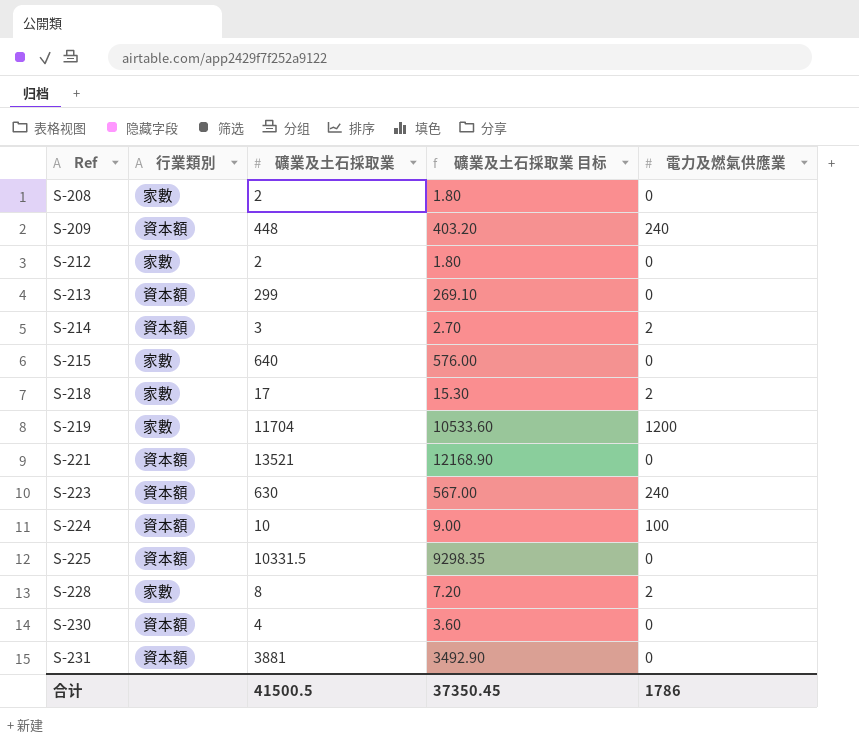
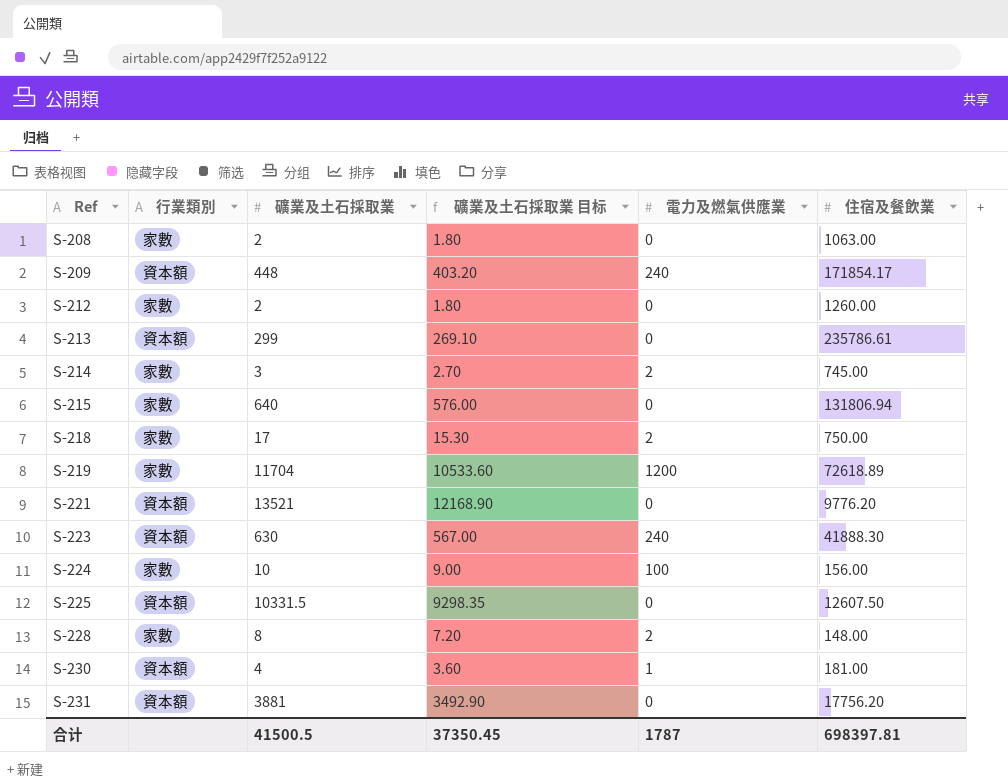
column 住宿及餐飲業 | position: none -> 6
S-214 | 行業類別: 資本額 -> 家數
S-224 | 行業類別: 資本額 -> 家數
S-230 | 電力及燃氣供應業: 0 -> 1
合计 | 電力及燃氣供應業: 1786 -> 1787

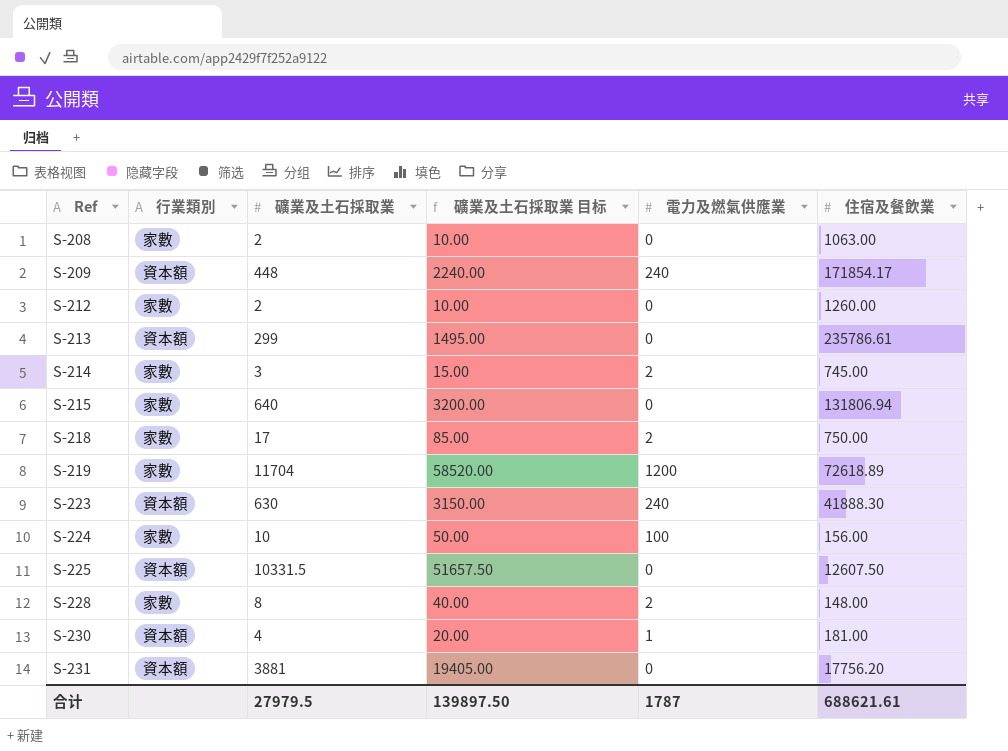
column 礦業及土石採取業 目标 | formula: [礦業及土石採取業] * 0.9 -> [礦業及土石採取業] * 5
row S-221: 資本額 | 13521 | 12168.90 | 0 | 9776.20 -> none
合计 | 礦業及土石採取業: 41500.5 -> 27979.5
合计 | 礦業及土石採取業 目标: 37350.45 -> 139897.50
合计 | 住宿及餐飲業: 698397.81 -> 688621.61

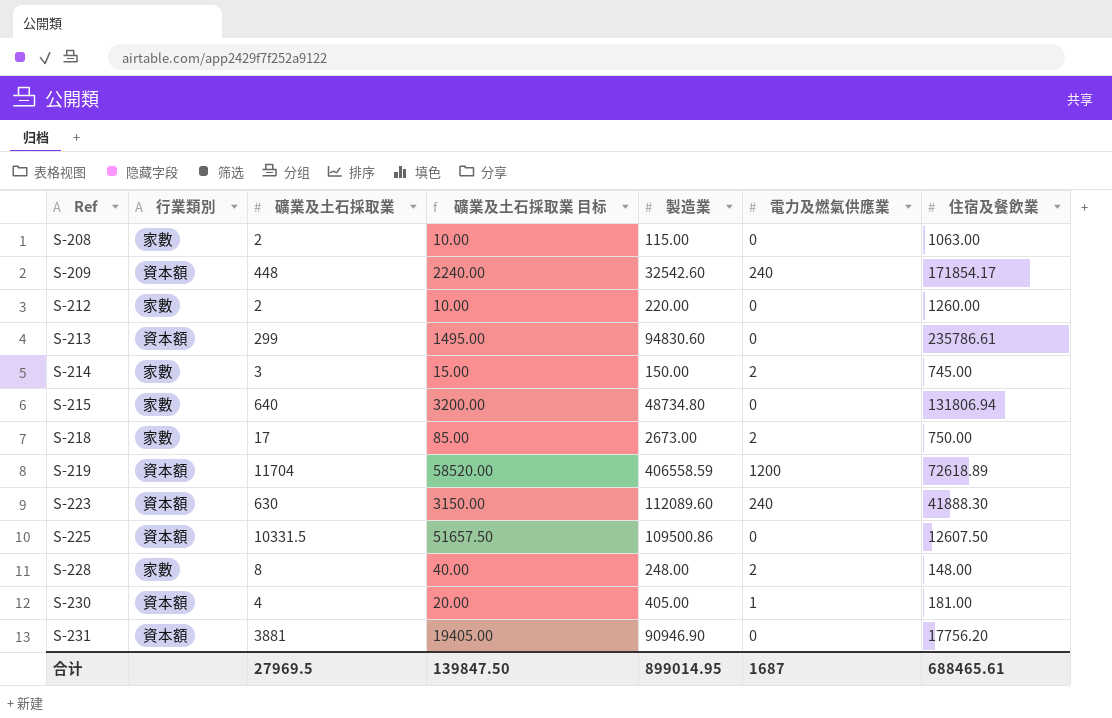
column 製造業 | position: none -> 5
row S-224: 家數 | 10 | 50.00 | 100 | 156.00 -> none
S-219 | 行業類別: 家數 -> 資本額
合计 | 礦業及土石採取業: 27979.5 -> 27969.5
合计 | 礦業及土石採取業 目标: 139897.50 -> 139847.50
合计 | 電力及燃氣供應業: 1787 -> 1687
合计 | 住宿及餐飲業: 688621.61 -> 688465.61

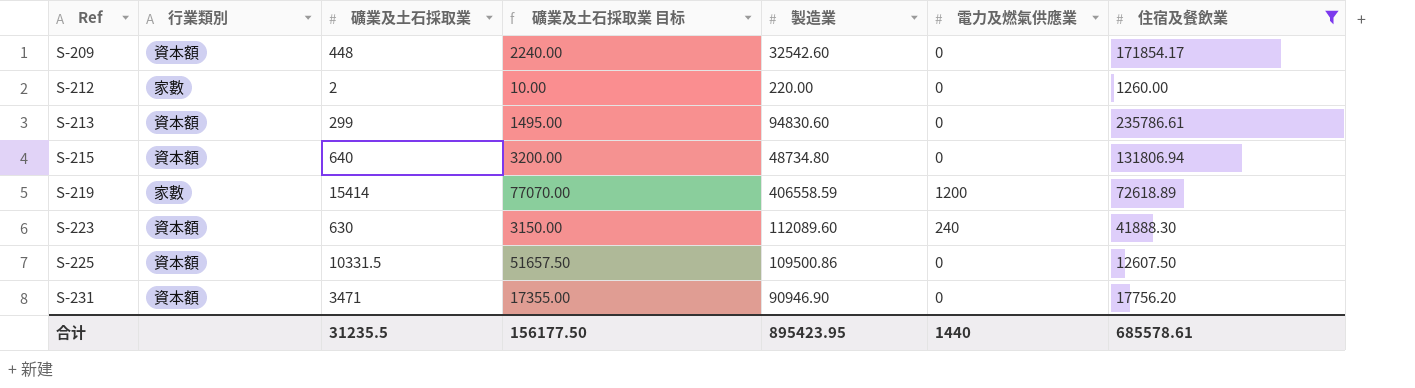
filter: none -> 住宿及餐飲業 >= 1260.00
S-209 | 電力及燃氣供應業: 240 -> 0
S-215 | 行業類別: 家數 -> 資本額
S-219 | 行業類別: 資本額 -> 家數
S-219 | 礦業及土石採取業: 11704 -> 15414
S-219 | 礦業及土石採取業 目标: 58520.00 -> 77070.00
S-231 | 礦業及土石採取業: 3881 -> 3471
S-231 | 礦業及土石採取業 目标: 19405.00 -> 17355.00
合计 | 礦業及土石採取業: 27969.5 -> 31235.5
合计 | 礦業及土石採取業 目标: 139847.50 -> 156177.50
合计 | 製造業: 899014.95 -> 895423.95
合计 | 電力及燃氣供應業: 1687 -> 1440
合计 | 住宿及餐飲業: 688465.61 -> 685578.61

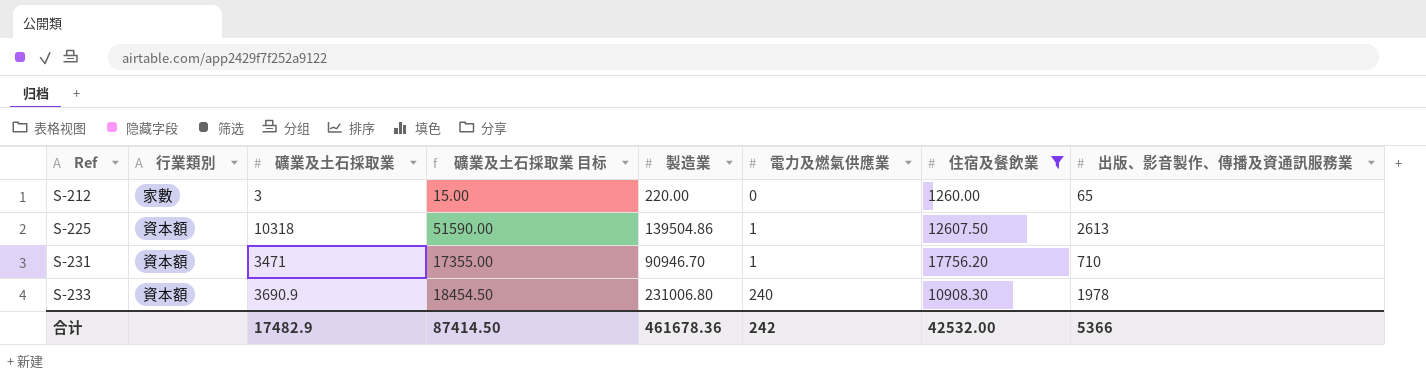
column 出版、影音製作、傳播及資通訊服務業 | position: none -> 8
row S-209: 資本額 | 448 | 2240.00 | 32542.60 | 0 | 171854.17 -> none
row S-213: 資本額 | 299 | 1495.00 | 94830.60 | 0 | 235786.61 -> none
row S-215: 資本額 | 640 | 3200.00 | 48734.80 | 0 | 131806.94 -> none
row S-219: 家數 | 15414 | 77070.00 | 406558.59 | 1200 | 72618.89 -> none
row S-223: 資本額 | 630 | 3150.00 | 112089.60 | 240 | 41888.30 -> none
S-212 | 礦業及土石採取業: 2 -> 3
S-212 | 礦業及土石採取業 目标: 10.00 -> 15.00
S-225 | 礦業及土石採取業: 10331.5 -> 10318
S-225 | 礦業及土石採取業 目标: 51657.50 -> 51590.00
S-225 | 製造業: 109500.86 -> 139504.86
S-225 | 電力及燃氣供應業: 0 -> 1
S-231 | 製造業: 90946.90 -> 90946.70
S-231 | 電力及燃氣供應業: 0 -> 1
row S-233: none -> 資本額 | 3690.9 | 18454.50 | 231006.80 | 240 | 10908.30 | 1978
合计 | 礦業及土石採取業: 31235.5 -> 17482.9
合计 | 礦業及土石採取業 目标: 156177.50 -> 87414.50
合计 | 製造業: 895423.95 -> 461678.36
合计 | 電力及燃氣供應業: 1440 -> 242
合计 | 住宿及餐飲業: 685578.61 -> 42532.00

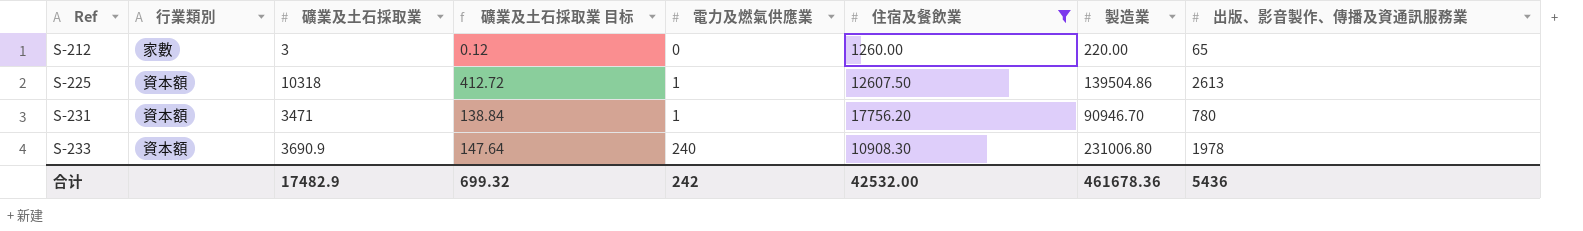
column 礦業及土石採取業 目标 | formula: [礦業及土石採取業] * 5 -> [礦業及土石採取業] * 0.04
column 製造業 | position: 5 -> 7
S-231 | 出版、影音製作、傳播及資通訊服務業: 710 -> 780
合计 | 礦業及土石採取業 目标: 87414.50 -> 699.32
合计 | 出版、影音製作、傳播及資通訊服務業: 5366 -> 5436

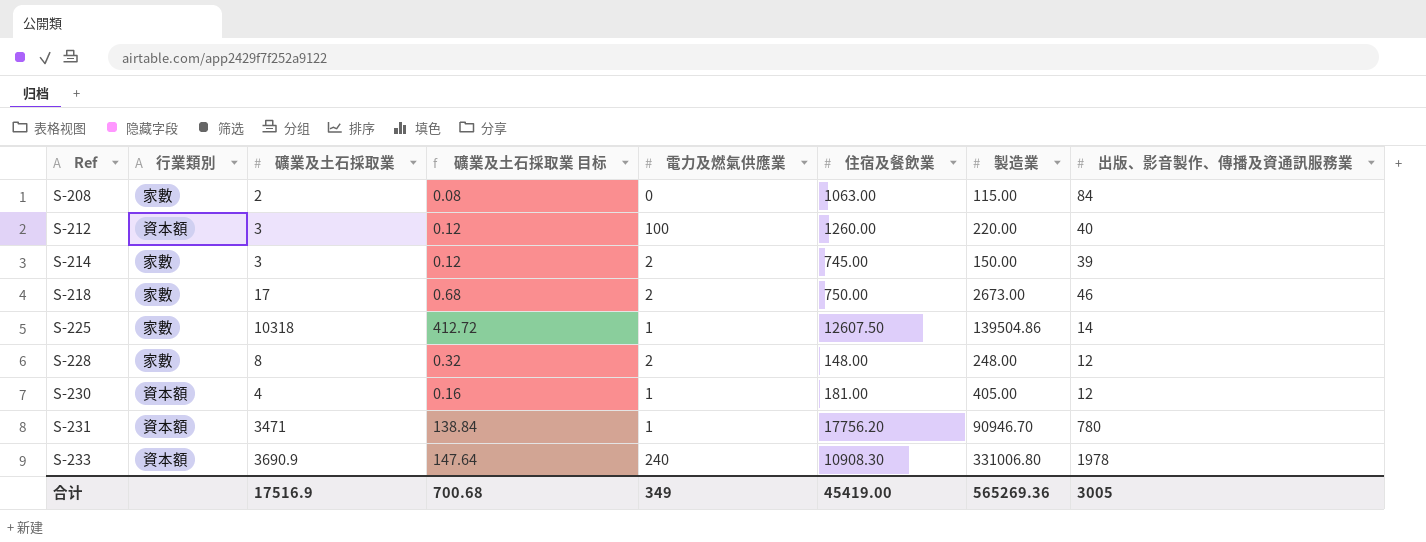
filter: 住宿及餐飲業 >= 1260.00 -> none
S-212 | 行業類別: 家數 -> 資本額
S-212 | 電力及燃氣供應業: 0 -> 100
S-212 | 出版、影音製作、傳播及資通訊服務業: 65 -> 40
S-225 | 行業類別: 資本額 -> 家數
S-225 | 出版、影音製作、傳播及資通訊服務業: 2613 -> 14
S-233 | 製造業: 231006.80 -> 331006.80
合计 | 礦業及土石採取業: 17482.9 -> 17516.9
合计 | 礦業及土石採取業 目标: 699.32 -> 700.68
合计 | 電力及燃氣供應業: 242 -> 349
合计 | 住宿及餐飲業: 42532.00 -> 45419.00
合计 | 製造業: 461678.36 -> 565269.36
合计 | 出版、影音製作、傳播及資通訊服務業: 5436 -> 3005

